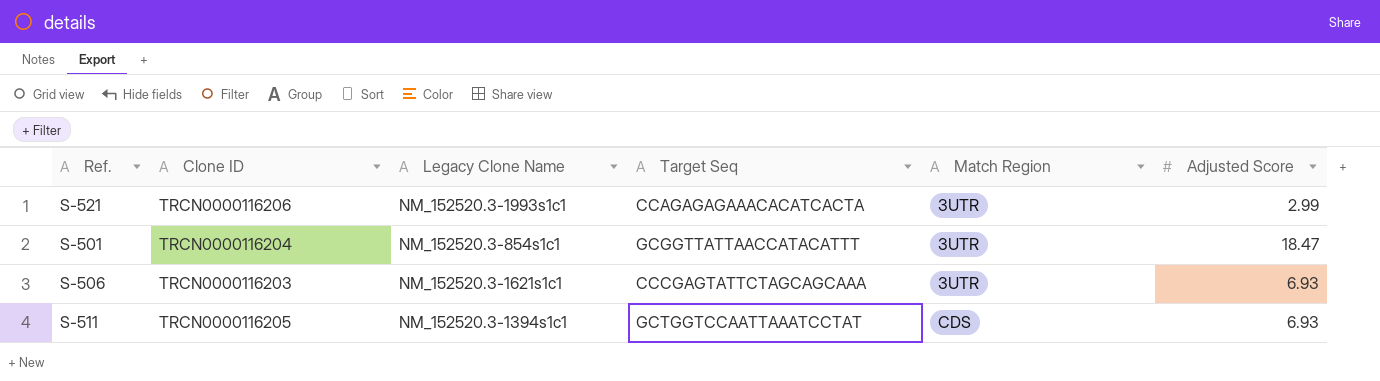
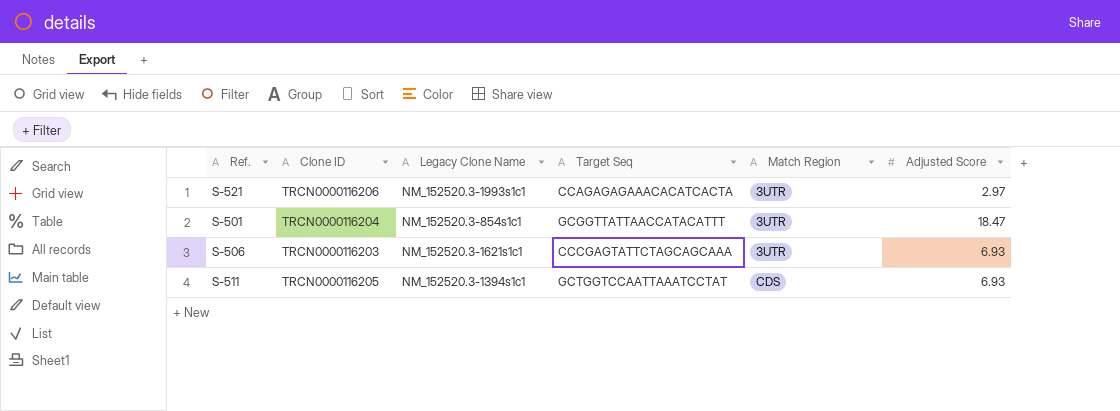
S-521 | Adjusted Score: 2.99 -> 2.97

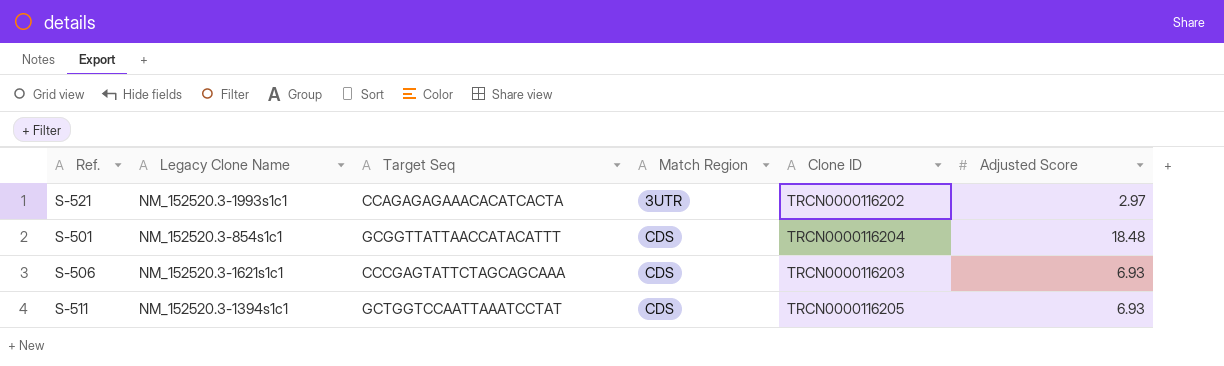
column Clone ID | position: 2 -> 5
S-521 | Clone ID: TRCN0000116206 -> TRCN0000116202
S-501 | Match Region: 3UTR -> CDS
S-501 | Adjusted Score: 18.47 -> 18.48
S-506 | Match Region: 3UTR -> CDS

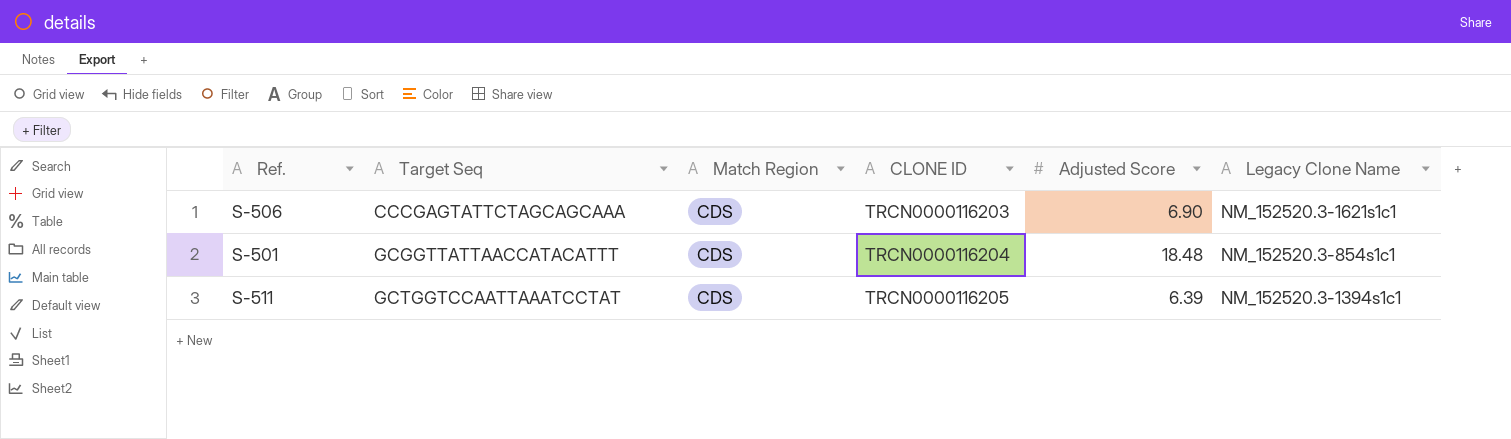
row order: Match Region ascending -> Target Seq ascending
column name: Clone ID -> CLONE ID
column Legacy Clone Name | position: 2 -> 6
row S-521: NM_152520.3-1993s1c1 | CCAGAGAGAAACACATCACTA | 3UTR | TRCN0000116202 | 2.97 -> none
S-506 | Adjusted Score: 6.93 -> 6.90
S-511 | Adjusted Score: 6.93 -> 6.39

